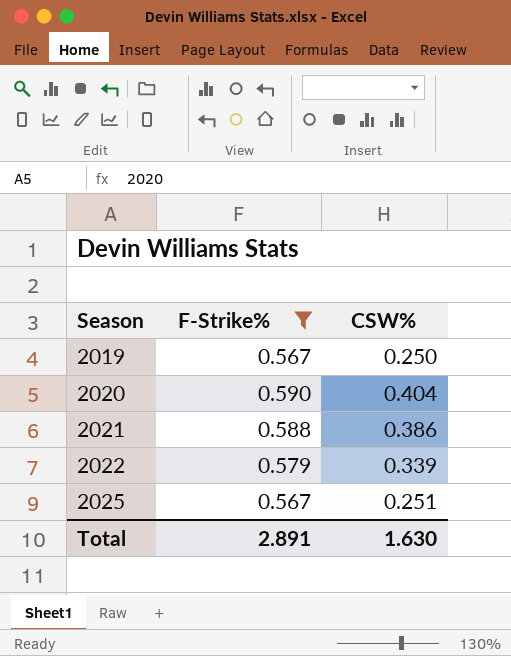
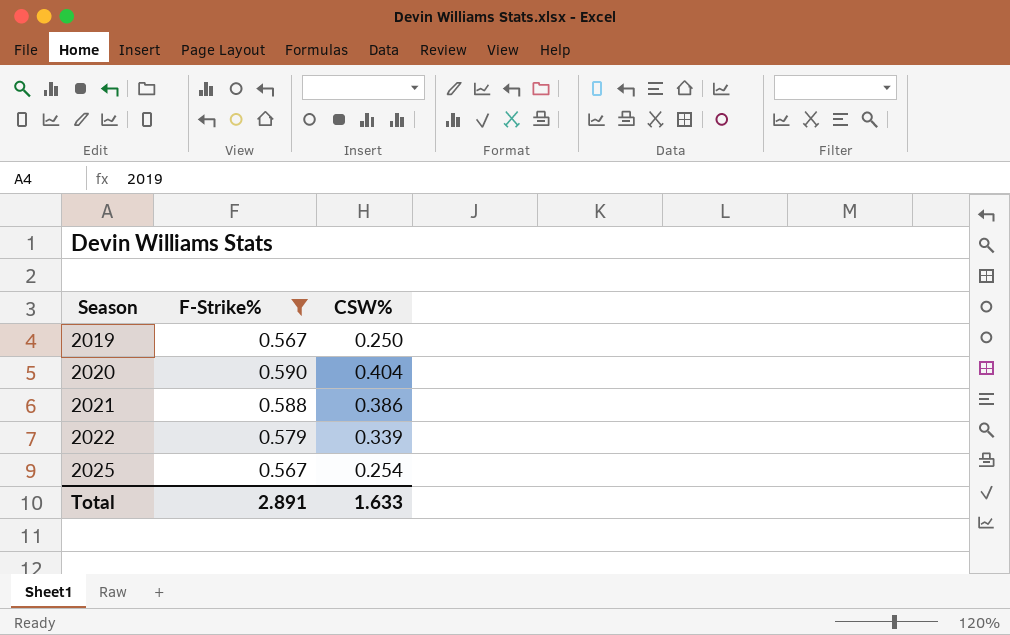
2025 | CSW%: 0.251 -> 0.254
Total | CSW%: 1.630 -> 1.633

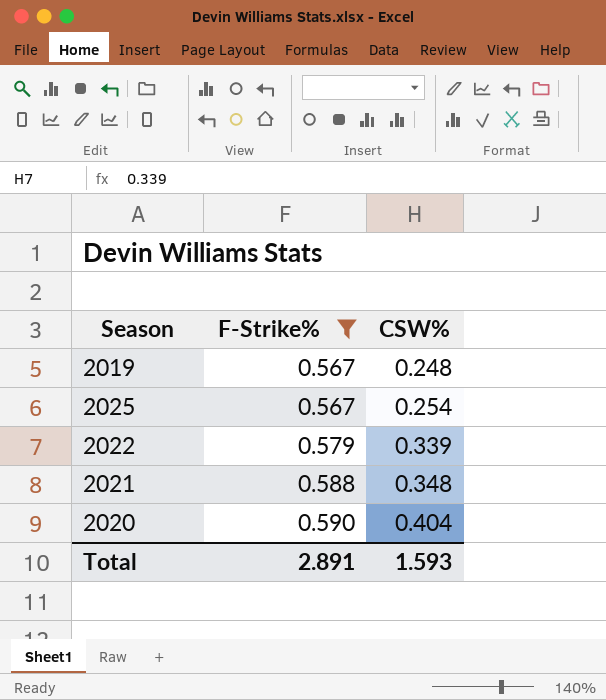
row order: Season ascending -> F-Strike% ascending
2019 | CSW%: 0.250 -> 0.248
2021 | CSW%: 0.386 -> 0.348
Total | CSW%: 1.633 -> 1.593

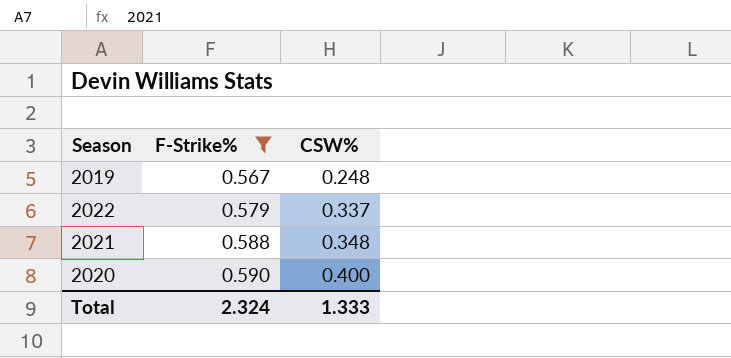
row 2025: 0.567 | 0.254 -> none
2022 | CSW%: 0.339 -> 0.337
2020 | CSW%: 0.404 -> 0.400
Total | F-Strike%: 2.891 -> 2.324
Total | CSW%: 1.593 -> 1.333

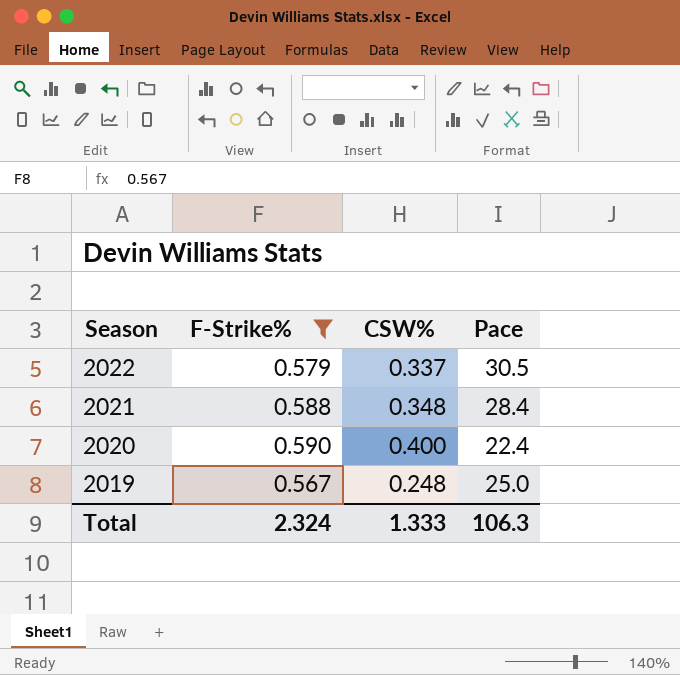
row order: F-Strike% ascending -> Season descending
column Pace | position: none -> 4

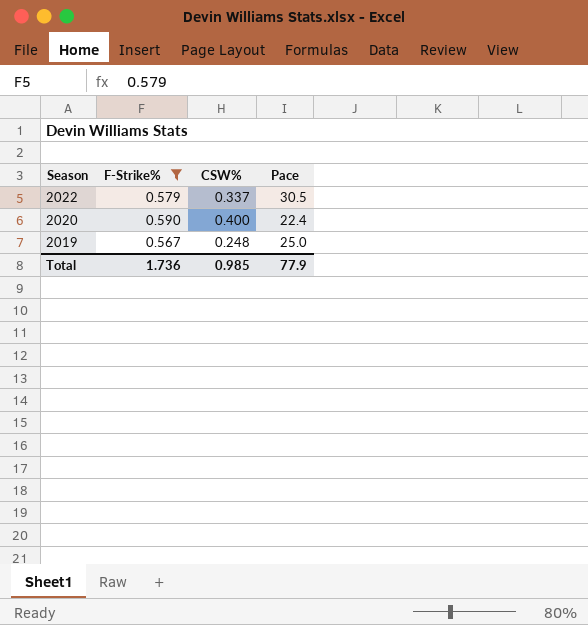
row 2021: 0.588 | 0.348 | 28.4 -> none
Total | F-Strike%: 2.324 -> 1.736
Total | CSW%: 1.333 -> 0.985
Total | Pace: 106.3 -> 77.9

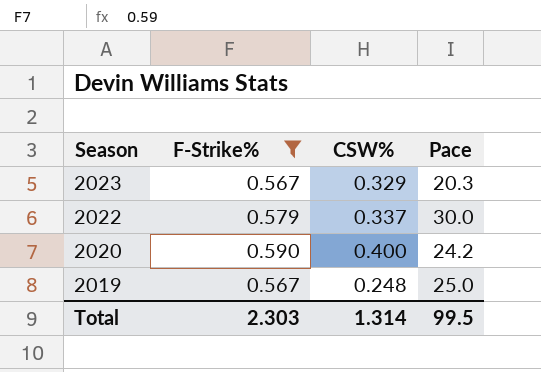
row 2023: none -> 0.567 | 0.329 | 20.3
2022 | Pace: 30.5 -> 30.0
2020 | Pace: 22.4 -> 24.2
Total | F-Strike%: 1.736 -> 2.303
Total | CSW%: 0.985 -> 1.314
Total | Pace: 77.9 -> 99.5

